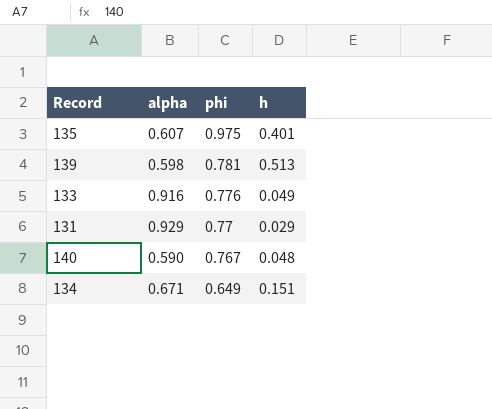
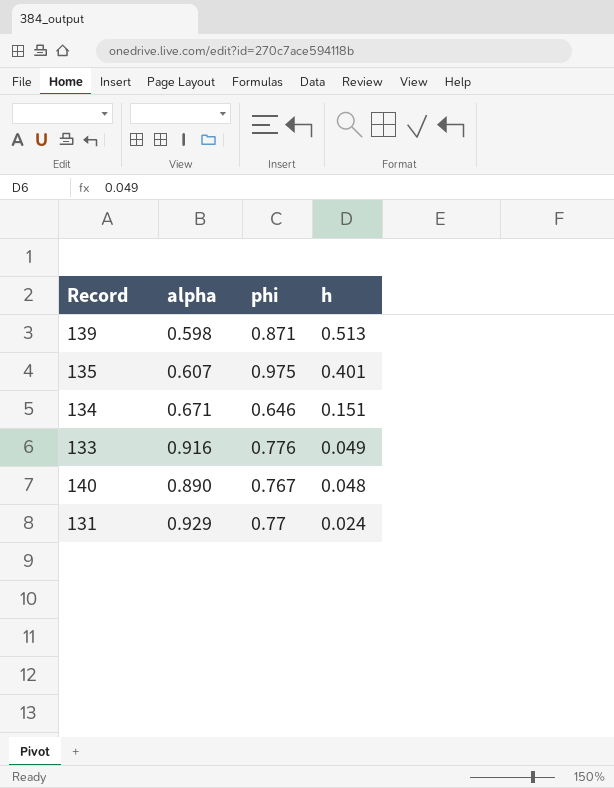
row order: phi descending -> h descending
139 | phi: 0.781 -> 0.871
134 | phi: 0.649 -> 0.646
140 | alpha: 0.590 -> 0.890
131 | h: 0.029 -> 0.024

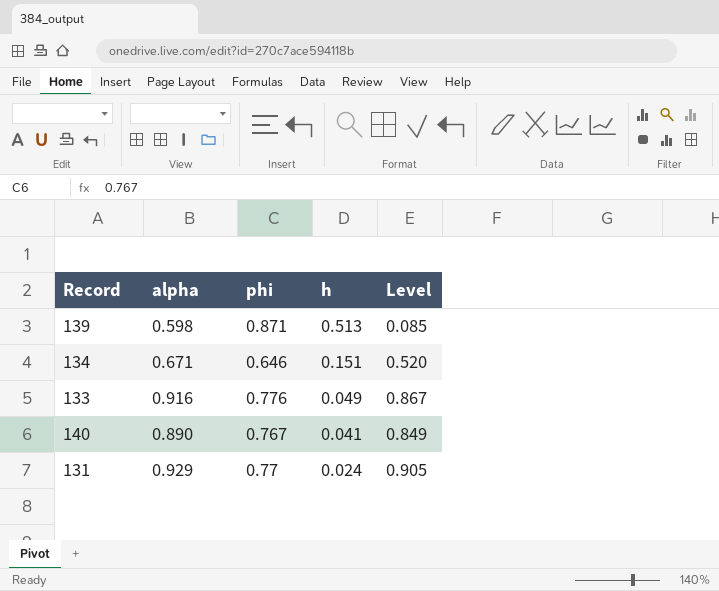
column Level | formula: none -> [alpha] - [h]
row 135: 0.607 | 0.975 | 0.401 -> none
140 | h: 0.048 -> 0.041

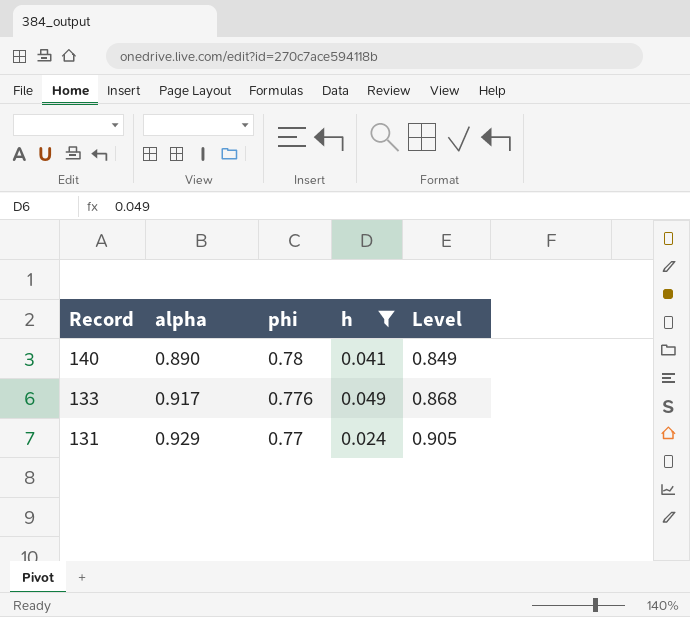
filter: none -> h <= 0.049
row order: h descending -> Record descending
140 | phi: 0.767 -> 0.78
133 | alpha: 0.916 -> 0.917
133 | Level: 0.867 -> 0.868

